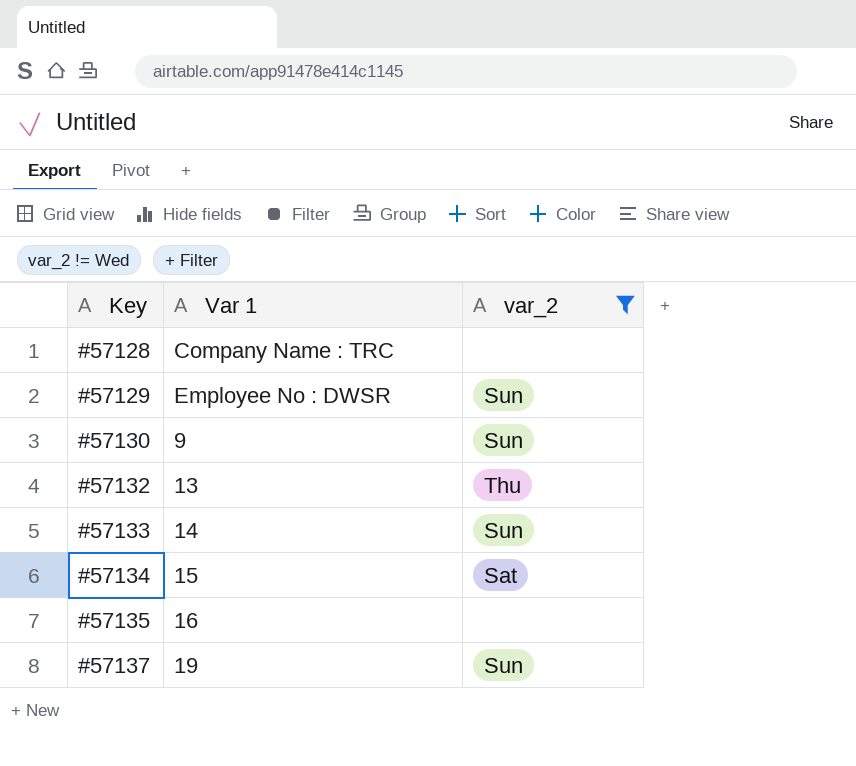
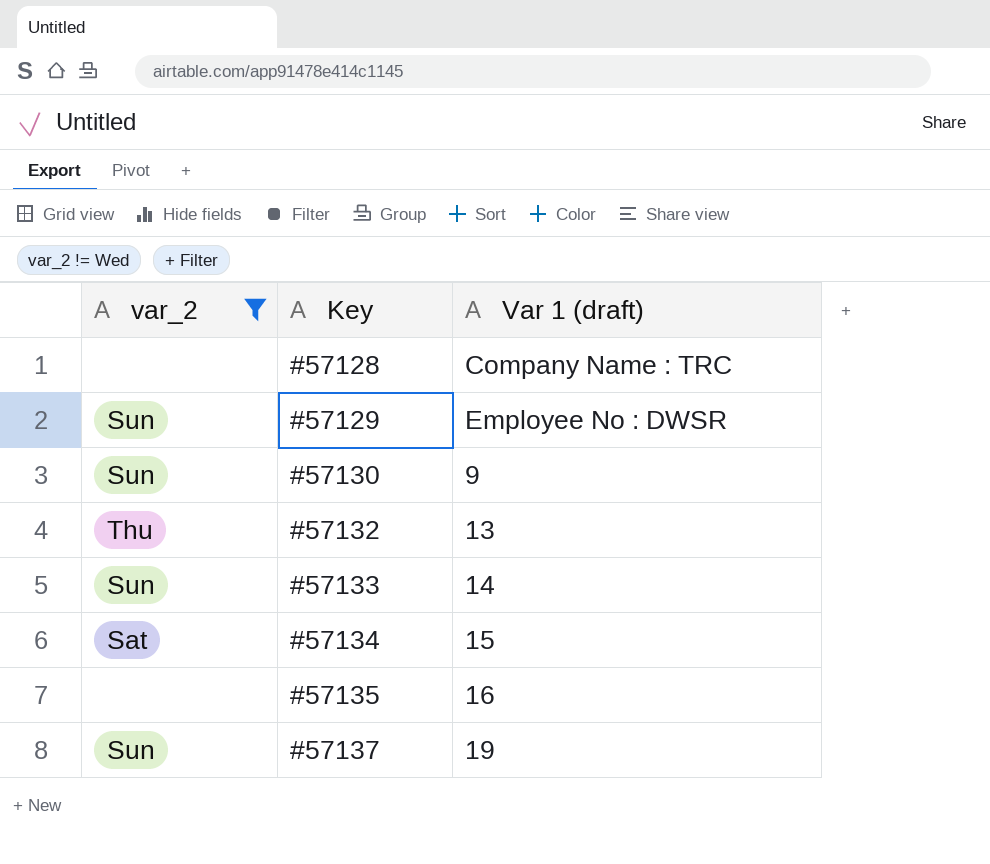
column var_2 | position: 3 -> 1
column name: Var 1 -> Var 1 (draft)

